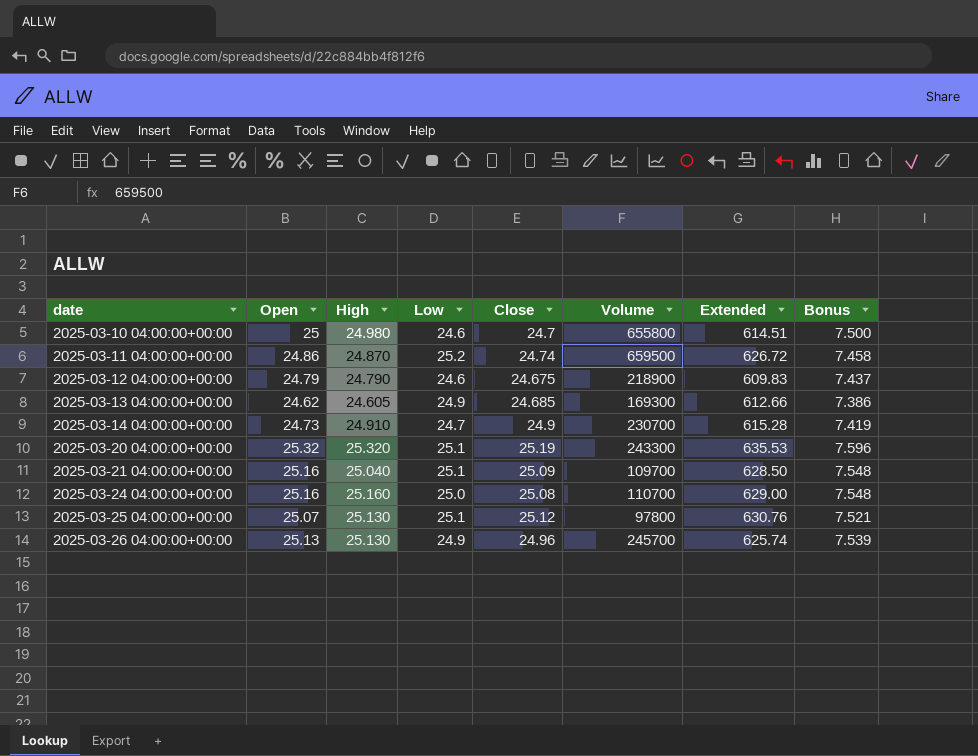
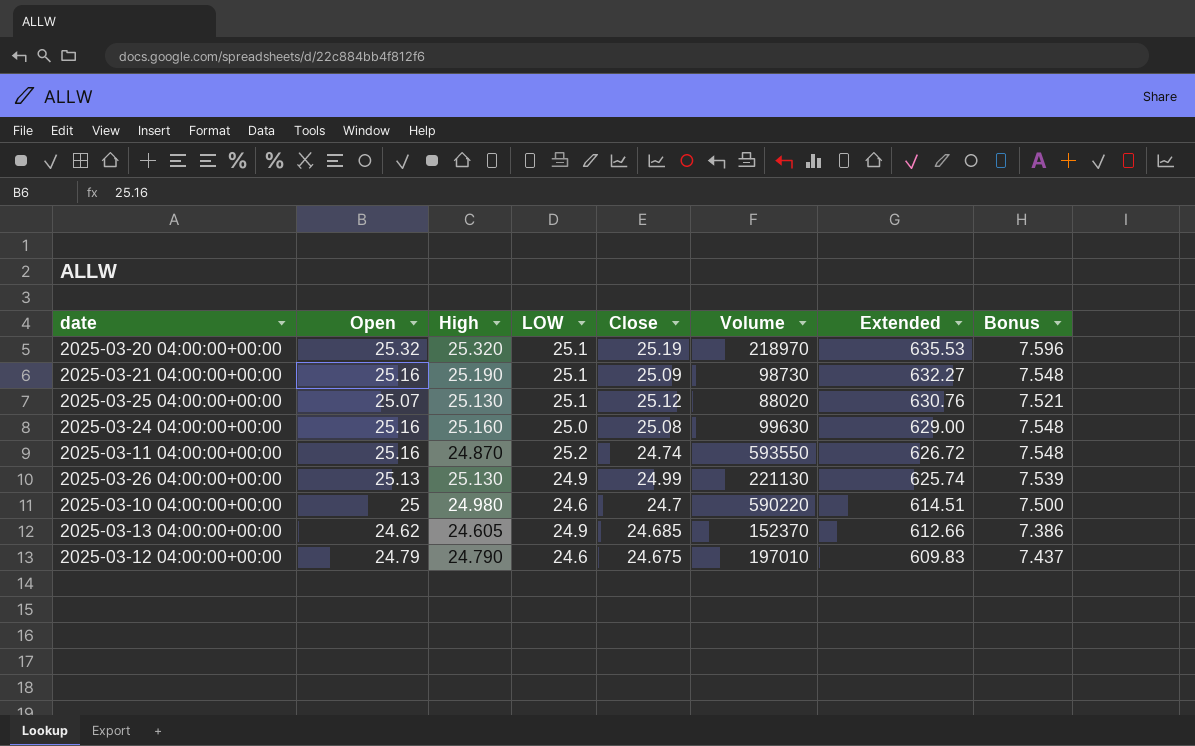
row order: date ascending -> Extended descending
column name: Low -> LOW
row 2025-03-14 04:00:00+00:00: 24.73 | 24.910 | 24.7 | 24.9 | 230700 | 615.28 | 7.419 -> none
2025-03-20 04:00:00+00:00 | Volume: 243300 -> 218970
2025-03-21 04:00:00+00:00 | High: 25.040 -> 25.190
2025-03-21 04:00:00+00:00 | Volume: 109700 -> 98730
2025-03-21 04:00:00+00:00 | Extended: 628.50 -> 632.27
2025-03-25 04:00:00+00:00 | Volume: 97800 -> 88020
2025-03-24 04:00:00+00:00 | Volume: 110700 -> 99630
2025-03-11 04:00:00+00:00 | Open: 24.86 -> 25.16
2025-03-11 04:00:00+00:00 | Volume: 659500 -> 593550
2025-03-11 04:00:00+00:00 | Bonus: 7.458 -> 7.548
2025-03-26 04:00:00+00:00 | Close: 24.96 -> 24.99
2025-03-26 04:00:00+00:00 | Volume: 245700 -> 221130
2025-03-10 04:00:00+00:00 | Volume: 655800 -> 590220
2025-03-13 04:00:00+00:00 | Volume: 169300 -> 152370
2025-03-12 04:00:00+00:00 | Volume: 218900 -> 197010

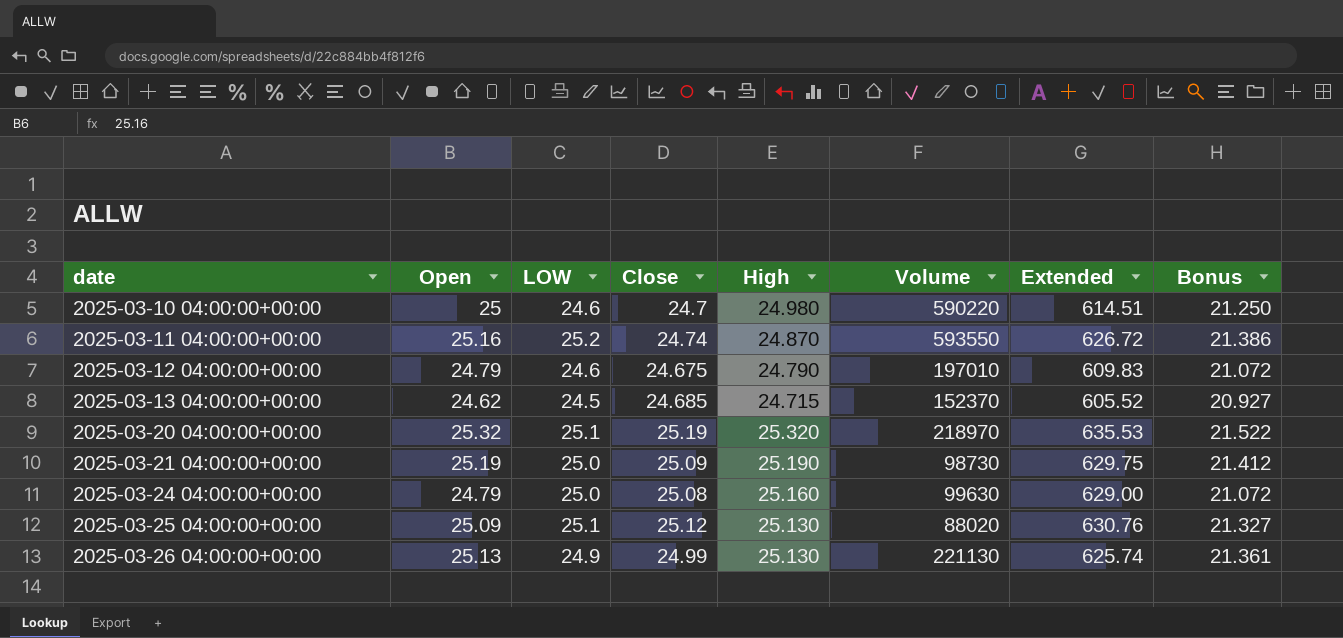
row order: Extended descending -> date ascending
column High | position: 3 -> 5
column Bonus | formula: [Open] * 0.3 -> [Open] * 0.85
2025-03-13 04:00:00+00:00 | LOW: 24.9 -> 24.5
2025-03-13 04:00:00+00:00 | High: 24.605 -> 24.715
2025-03-13 04:00:00+00:00 | Extended: 612.66 -> 605.52
2025-03-21 04:00:00+00:00 | Open: 25.16 -> 25.19
2025-03-21 04:00:00+00:00 | LOW: 25.1 -> 25.0
2025-03-21 04:00:00+00:00 | Extended: 632.27 -> 629.75
2025-03-24 04:00:00+00:00 | Open: 25.16 -> 24.79
2025-03-25 04:00:00+00:00 | Open: 25.07 -> 25.09

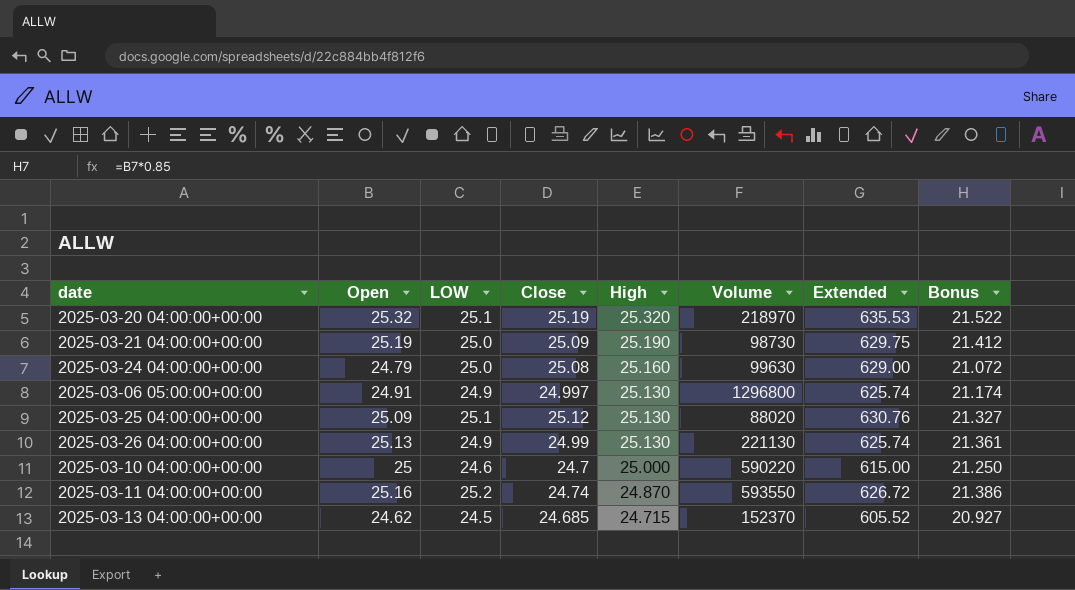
row order: date ascending -> High descending
row 2025-03-12 04:00:00+00:00: 24.79 | 24.6 | 24.675 | 24.790 | 197010 | 609.83 | 21.072 -> none
row 2025-03-06 05:00:00+00:00: none -> 24.91 | 24.9 | 24.997 | 25.130 | 1296800 | 625.74 | 21.174
2025-03-10 04:00:00+00:00 | High: 24.980 -> 25.000
2025-03-10 04:00:00+00:00 | Extended: 614.51 -> 615.00

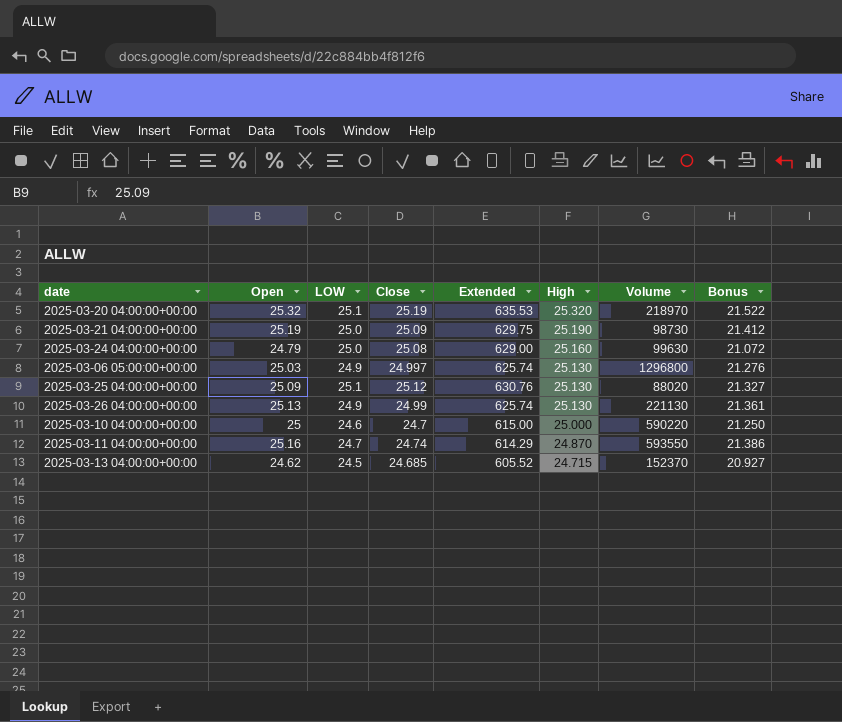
column Extended | position: 7 -> 5
2025-03-06 05:00:00+00:00 | Open: 24.91 -> 25.03
2025-03-06 05:00:00+00:00 | Bonus: 21.174 -> 21.276
2025-03-11 04:00:00+00:00 | LOW: 25.2 -> 24.7
2025-03-11 04:00:00+00:00 | Extended: 626.72 -> 614.29

